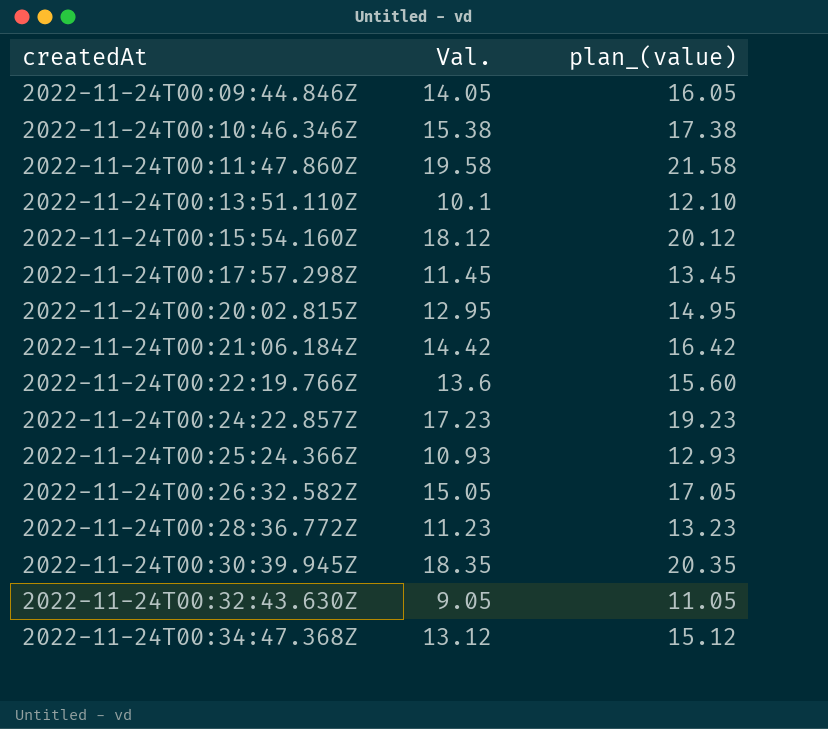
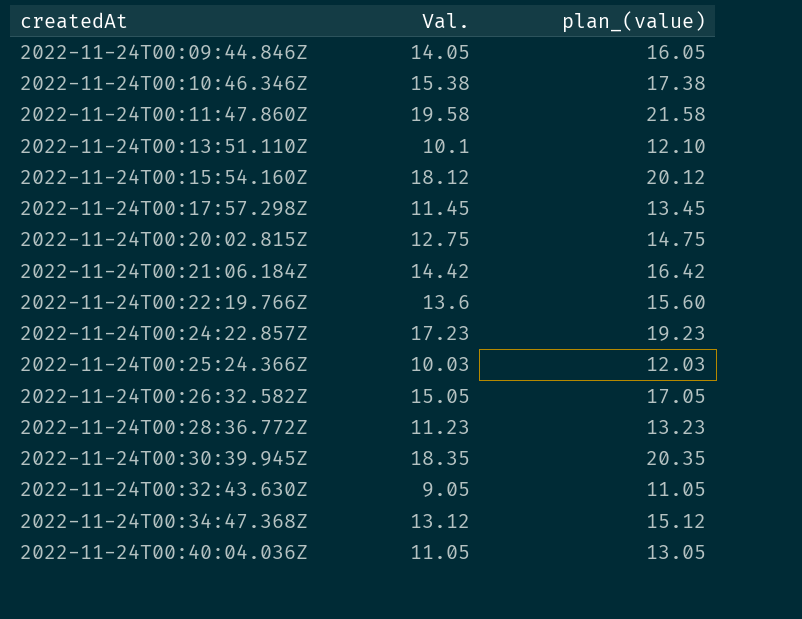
2022-11-24T00:20:02.815Z | Val.: 12.95 -> 12.75
2022-11-24T00:20:02.815Z | plan_(value): 14.95 -> 14.75
2022-11-24T00:25:24.366Z | Val.: 10.93 -> 10.03
2022-11-24T00:25:24.366Z | plan_(value): 12.93 -> 12.03
row 2022-11-24T00:40:04.036Z: none -> 11.05 | 13.05

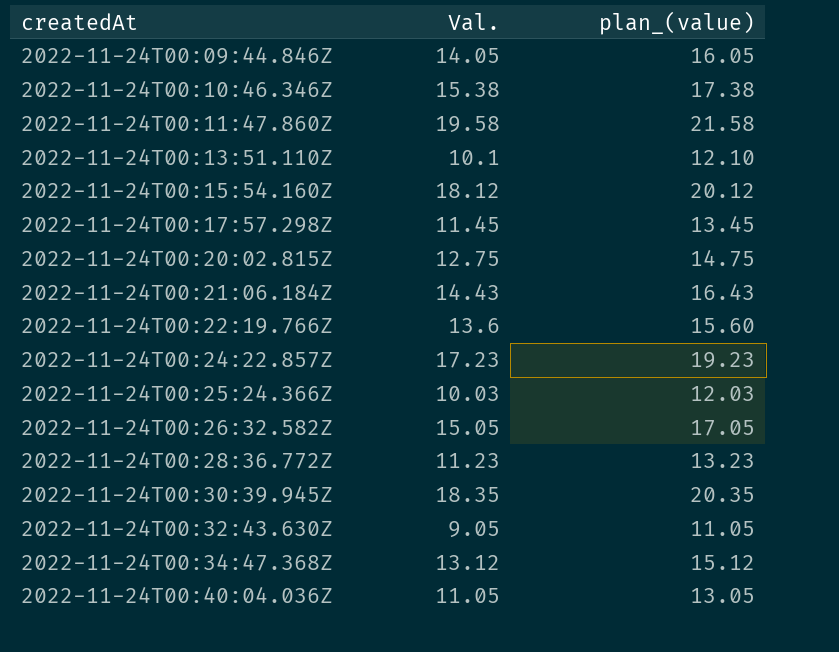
2022-11-24T00:21:06.184Z | Val.: 14.42 -> 14.43
2022-11-24T00:21:06.184Z | plan_(value): 16.42 -> 16.43

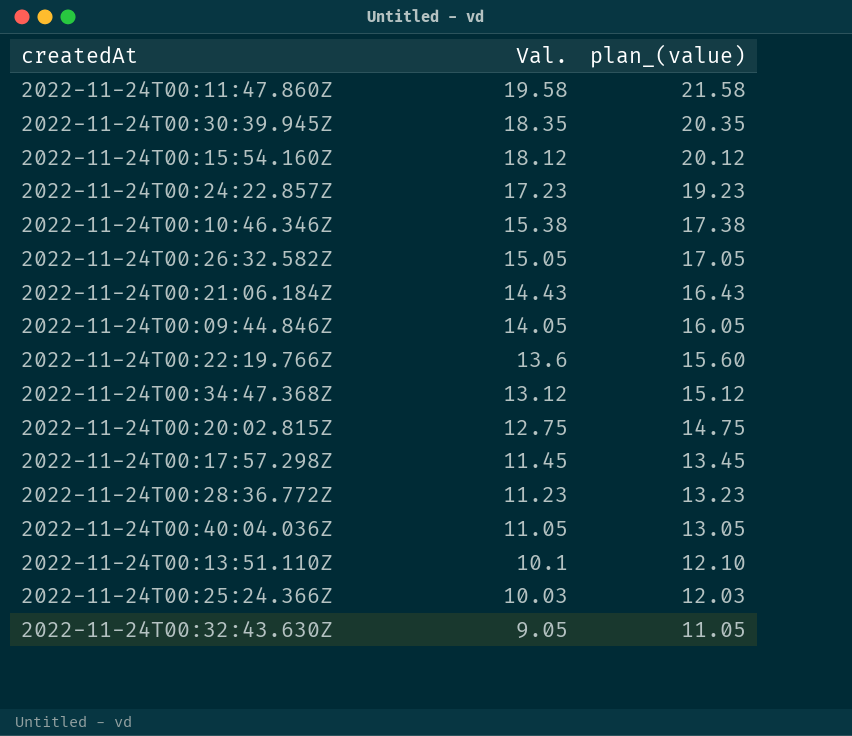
row order: createdAt ascending -> Val. descending

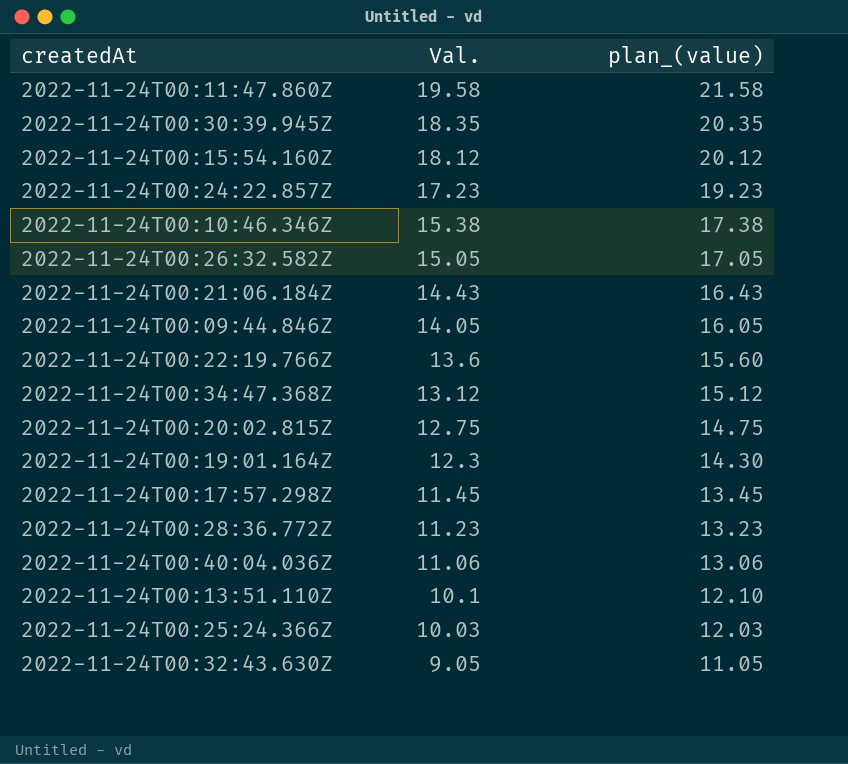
row 2022-11-24T00:19:01.164Z: none -> 12.3 | 14.30
2022-11-24T00:40:04.036Z | Val.: 11.05 -> 11.06
2022-11-24T00:40:04.036Z | plan_(value): 13.05 -> 13.06

